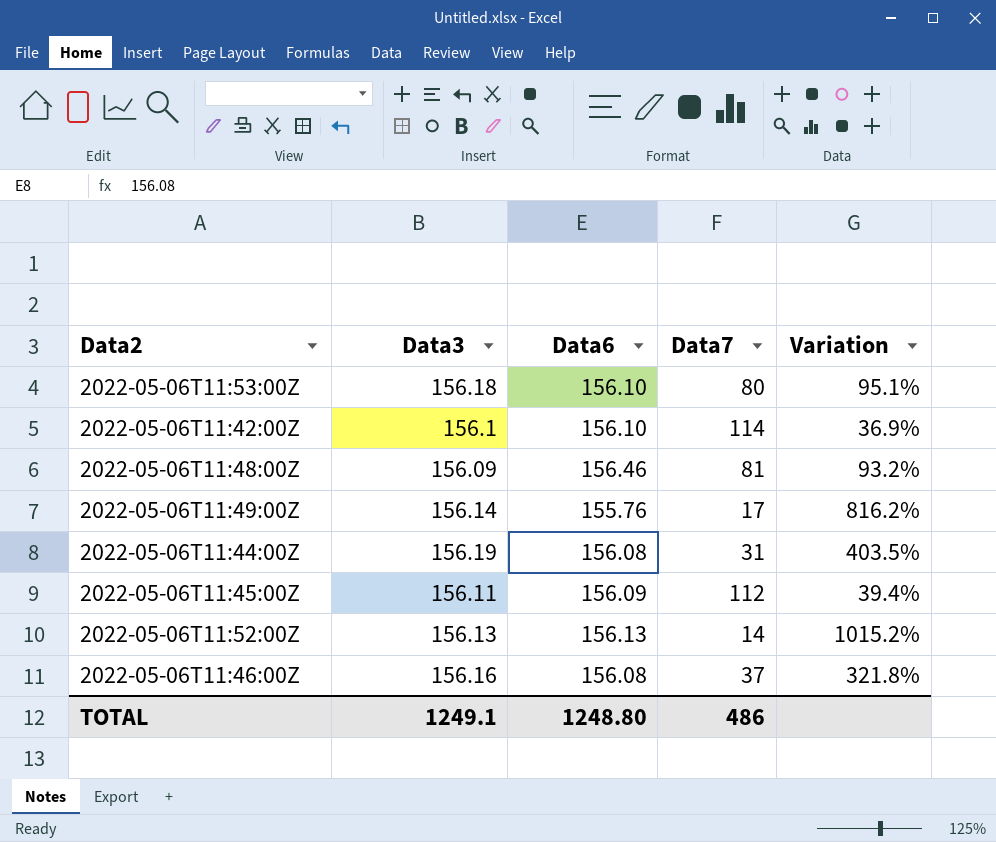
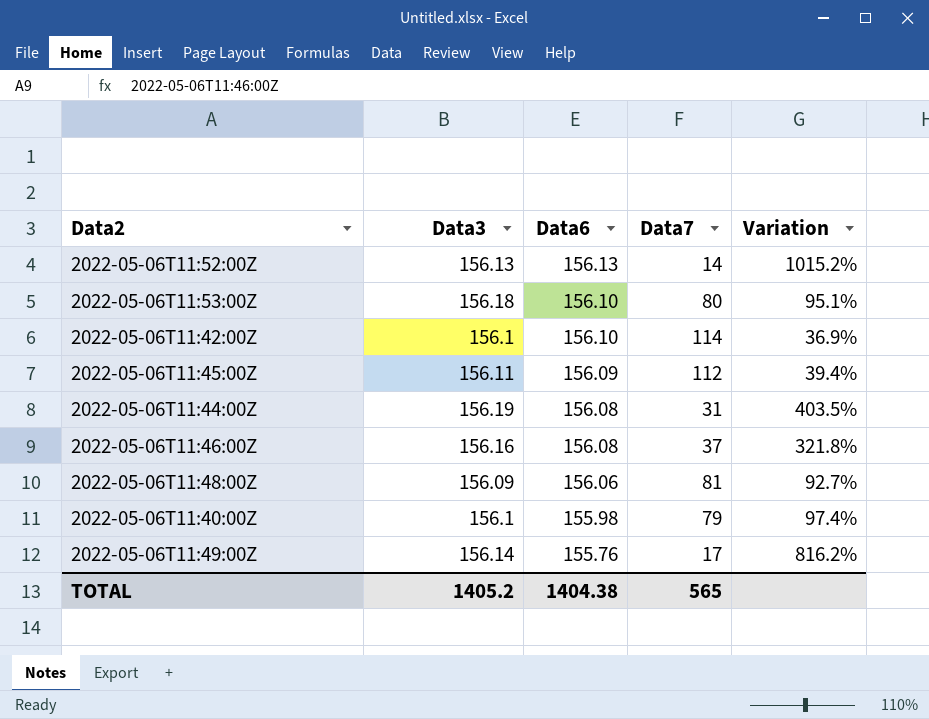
row order: none -> Data6 descending
2022-05-06T11:48:00Z | Data6: 156.46 -> 156.06
2022-05-06T11:48:00Z | Variation: 93.2% -> 92.7%
row 2022-05-06T11:40:00Z: none -> 156.1 | 155.98 | 79 | 97.4%
TOTAL | Data3: 1249.1 -> 1405.2
TOTAL | Data6: 1248.80 -> 1404.38
TOTAL | Data7: 486 -> 565

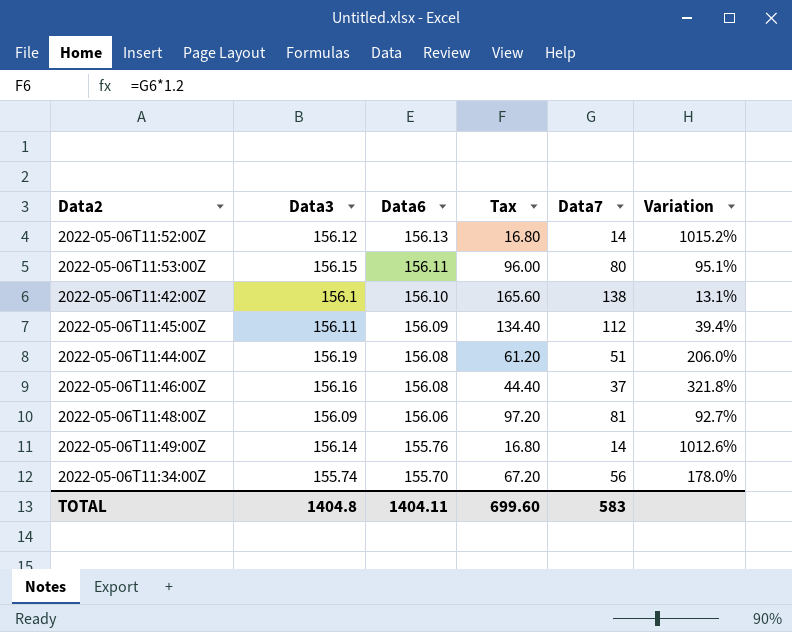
column Tax | formula: none -> [Data7] * 1.2
row 2022-05-06T11:40:00Z: 156.1 | 155.98 | 79 | 97.4% -> none
2022-05-06T11:52:00Z | Data3: 156.13 -> 156.12
2022-05-06T11:53:00Z | Data3: 156.18 -> 156.15
2022-05-06T11:53:00Z | Data6: 156.10 -> 156.11
2022-05-06T11:42:00Z | Data7: 114 -> 138
2022-05-06T11:42:00Z | Variation: 36.9% -> 13.1%
2022-05-06T11:44:00Z | Data7: 31 -> 51
2022-05-06T11:44:00Z | Variation: 403.5% -> 206.0%
2022-05-06T11:49:00Z | Data7: 17 -> 14
2022-05-06T11:49:00Z | Variation: 816.2% -> 1012.6%
row 2022-05-06T11:34:00Z: none -> 155.74 | 155.70 | 67.20 | 56 | 178.0%
TOTAL | Data3: 1405.2 -> 1404.8
TOTAL | Data6: 1404.38 -> 1404.11
TOTAL | Data7: 565 -> 583

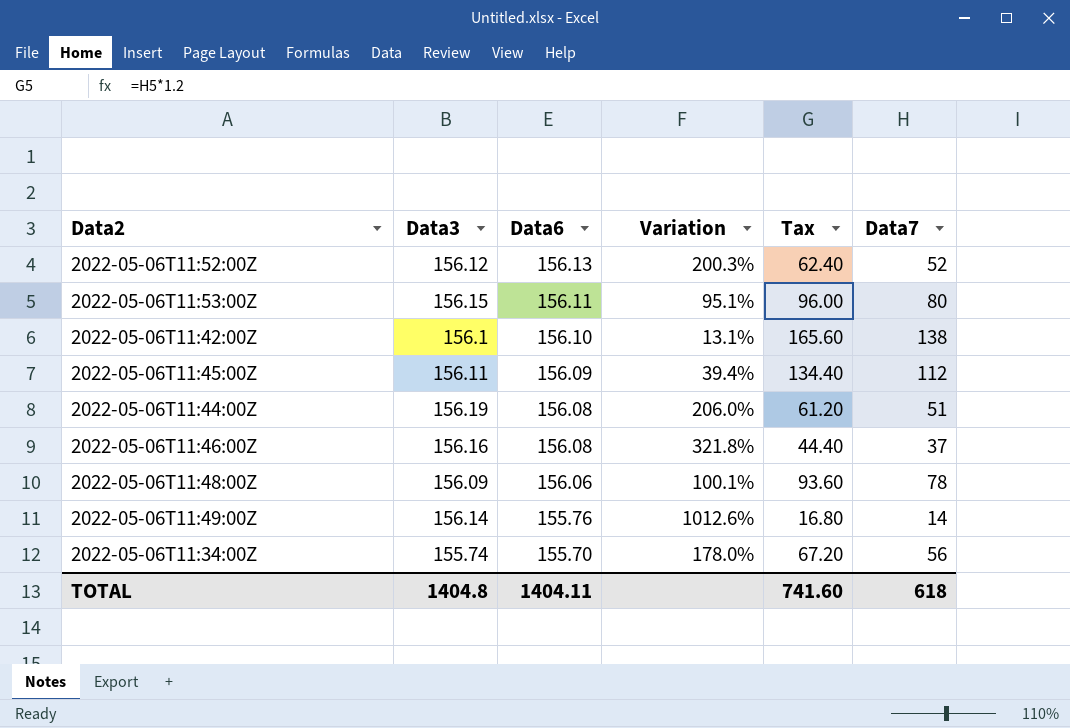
column Variation | position: 6 -> 4
2022-05-06T11:52:00Z | Variation: 1015.2% -> 200.3%
2022-05-06T11:52:00Z | Tax: 16.80 -> 62.40
2022-05-06T11:52:00Z | Data7: 14 -> 52
2022-05-06T11:48:00Z | Variation: 92.7% -> 100.1%
2022-05-06T11:48:00Z | Tax: 97.20 -> 93.60
2022-05-06T11:48:00Z | Data7: 81 -> 78
TOTAL | Tax: 699.60 -> 741.60
TOTAL | Data7: 583 -> 618

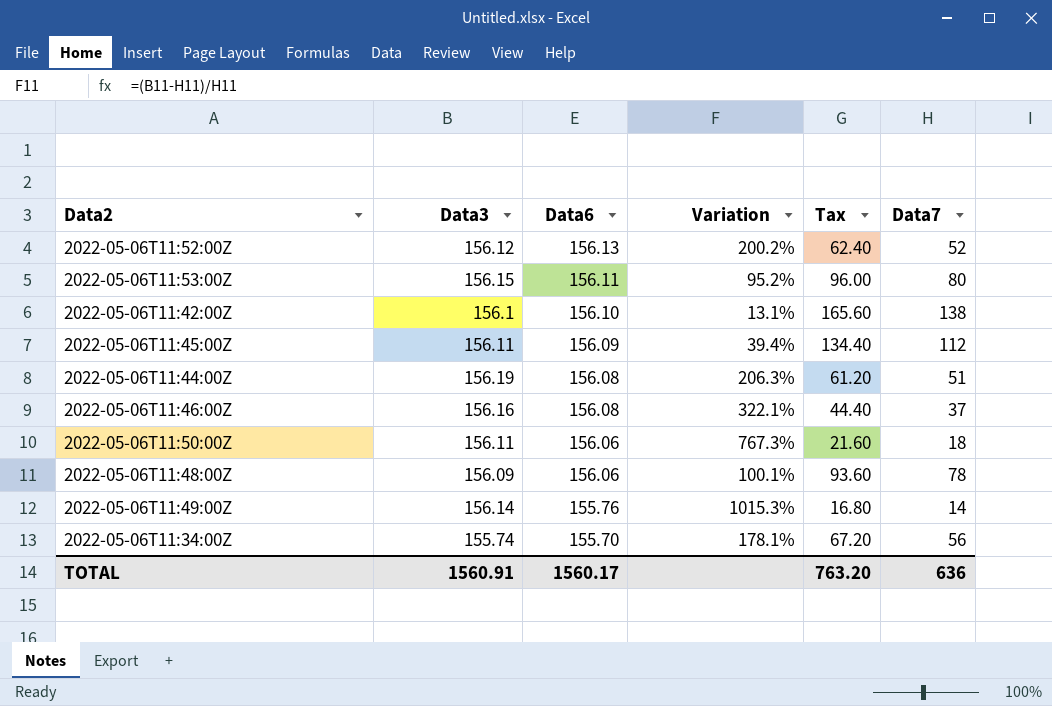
column Variation | formula: ([Data6] - [Data7]) / [Data7] -> ([Data3] - [Data7]) / [Data7]
row 2022-05-06T11:50:00Z: none -> 156.11 | 156.06 | 767.3% | 21.60 | 18
TOTAL | Data3: 1404.8 -> 1560.91
TOTAL | Data6: 1404.11 -> 1560.17
TOTAL | Tax: 741.60 -> 763.20
TOTAL | Data7: 618 -> 636

